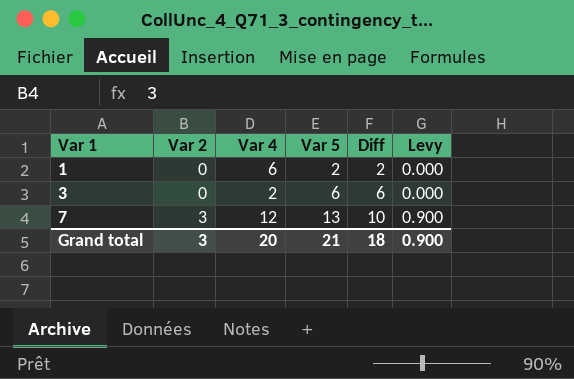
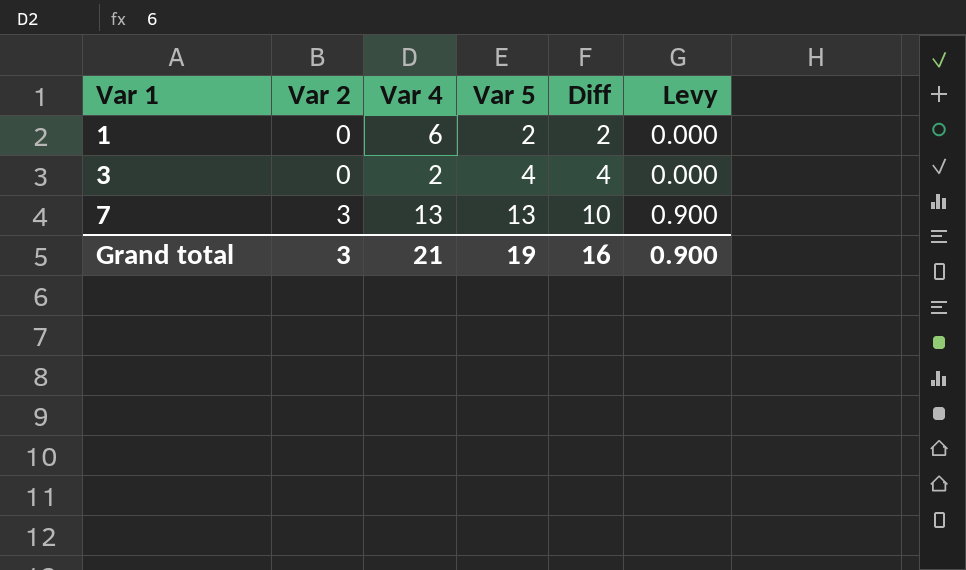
3 | Var 5: 6 -> 4
3 | Diff: 6 -> 4
7 | Var 4: 12 -> 13
Grand total | Var 4: 20 -> 21
Grand total | Var 5: 21 -> 19
Grand total | Diff: 18 -> 16

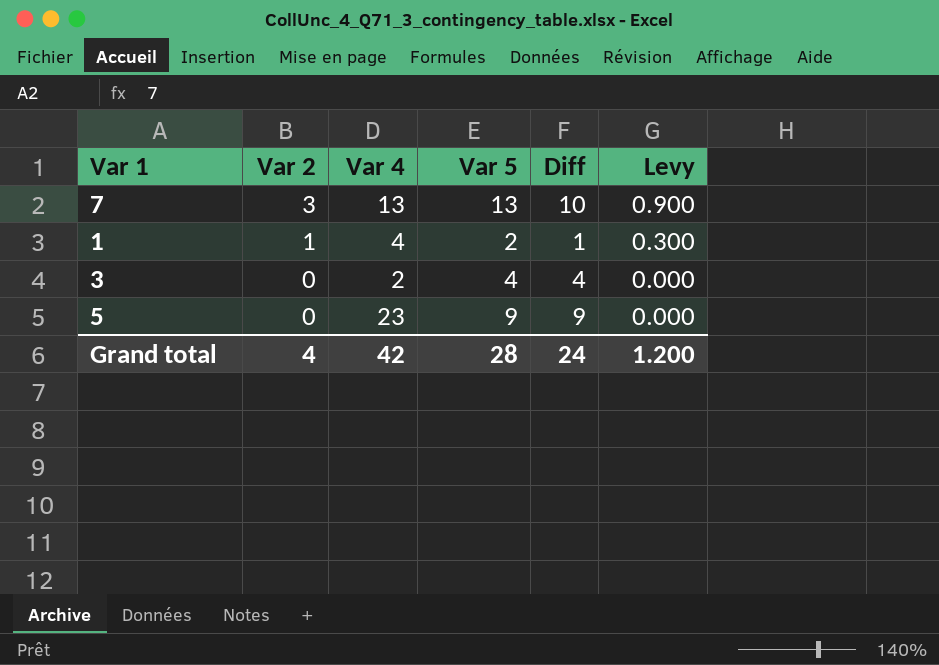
row order: Var 1 ascending -> Var 2 descending
1 | Var 2: 0 -> 1
1 | Var 4: 6 -> 4
1 | Diff: 2 -> 1
1 | Levy: 0.000 -> 0.300
row 5: none -> 0 | 23 | 9 | 9 | 0.000
Grand total | Var 2: 3 -> 4
Grand total | Var 4: 21 -> 42
Grand total | Var 5: 19 -> 28
Grand total | Diff: 16 -> 24
Grand total | Levy: 0.900 -> 1.200

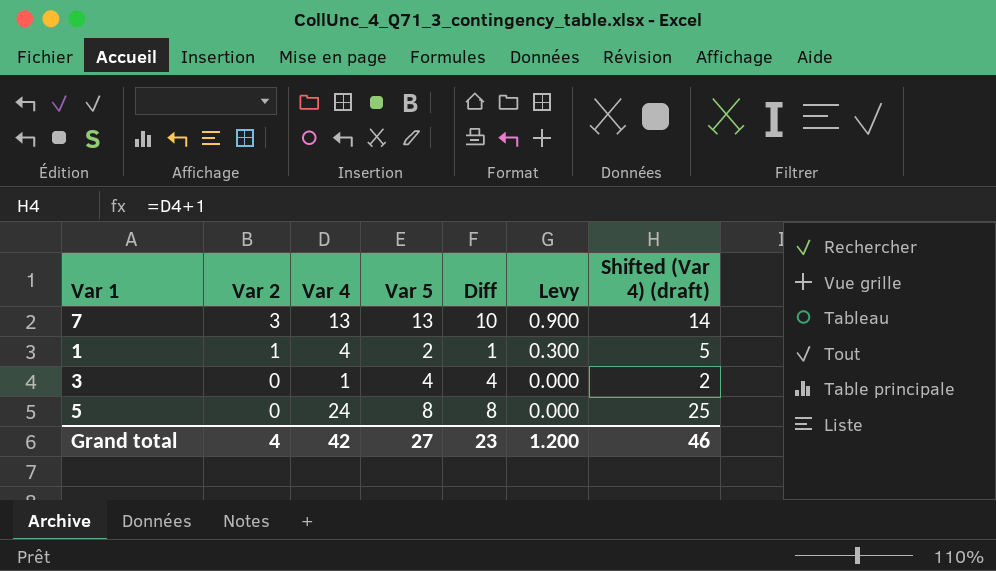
column Shifted (Var 4) (draft) | formula: none -> [Var 4] + 1
3 | Var 4: 2 -> 1
5 | Var 4: 23 -> 24
5 | Var 5: 9 -> 8
5 | Diff: 9 -> 8
Grand total | Var 5: 28 -> 27
Grand total | Diff: 24 -> 23

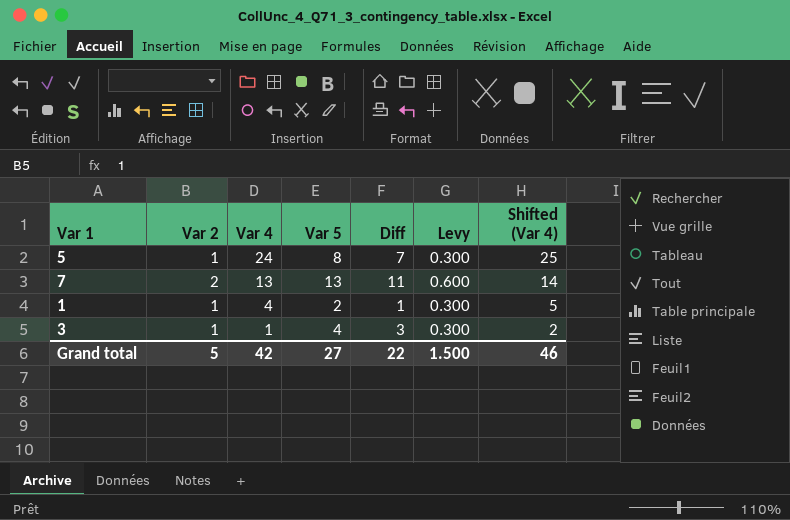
row order: Var 2 descending -> Var 4 descending
column name: Shifted (Var 4) (draft) -> Shifted (Var 4)
5 | Var 2: 0 -> 1
5 | Diff: 8 -> 7
5 | Levy: 0.000 -> 0.300
7 | Var 2: 3 -> 2
7 | Diff: 10 -> 11
7 | Levy: 0.900 -> 0.600
3 | Var 2: 0 -> 1
3 | Diff: 4 -> 3
3 | Levy: 0.000 -> 0.300
Grand total | Var 2: 4 -> 5
Grand total | Diff: 23 -> 22
Grand total | Levy: 1.200 -> 1.500

